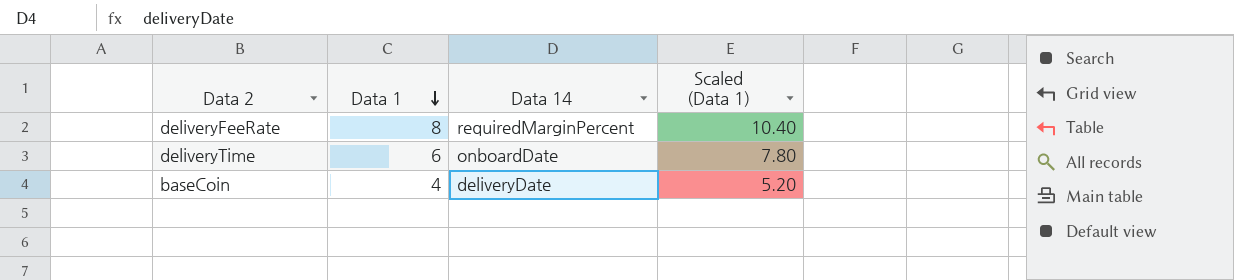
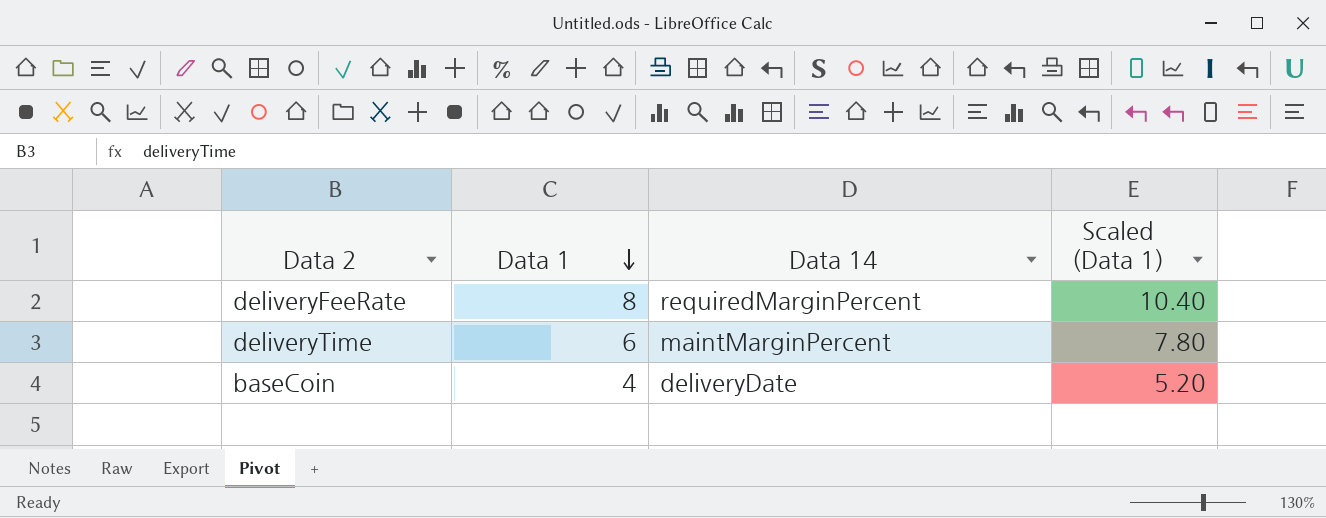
deliveryTime | Data 14: onboardDate -> maintMarginPercent

